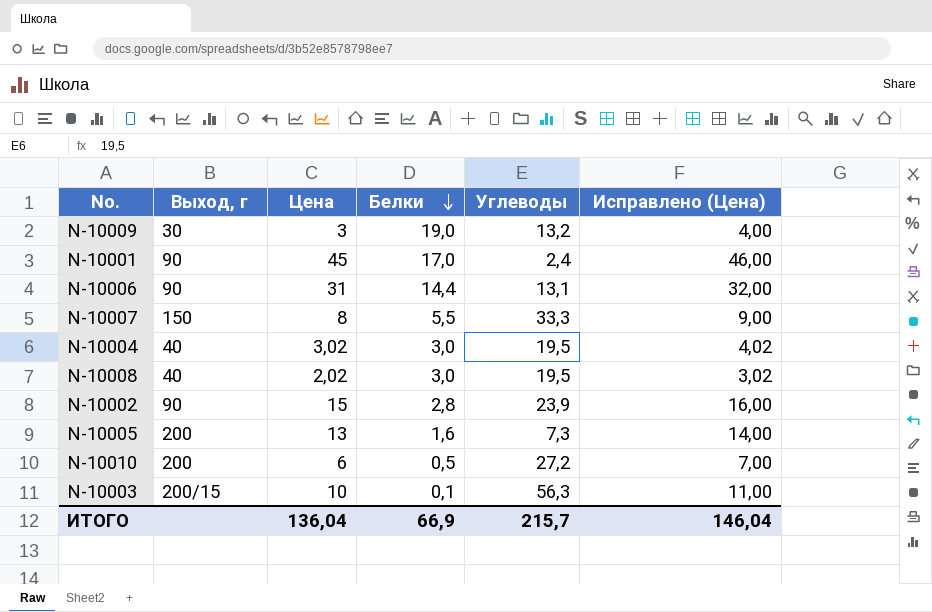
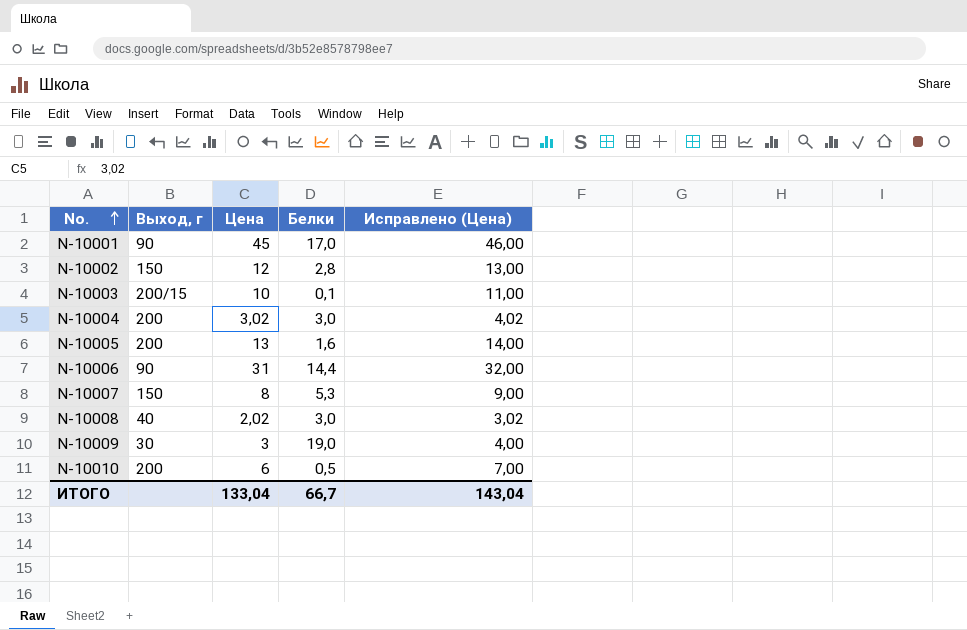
row order: Белки descending -> No. ascending
column Углеводы | position: 5 -> none
N-10002 | Выход, г: 90 -> 150
N-10002 | Цена: 15 -> 12
N-10002 | Исправлено (Цена): 16,00 -> 13,00
N-10004 | Выход, г: 40 -> 200
N-10007 | Белки: 5,5 -> 5,3
ИТОГО | Цена: 136,04 -> 133,04
ИТОГО | Белки: 66,9 -> 66,7
ИТОГО | Исправлено (Цена): 146,04 -> 143,04

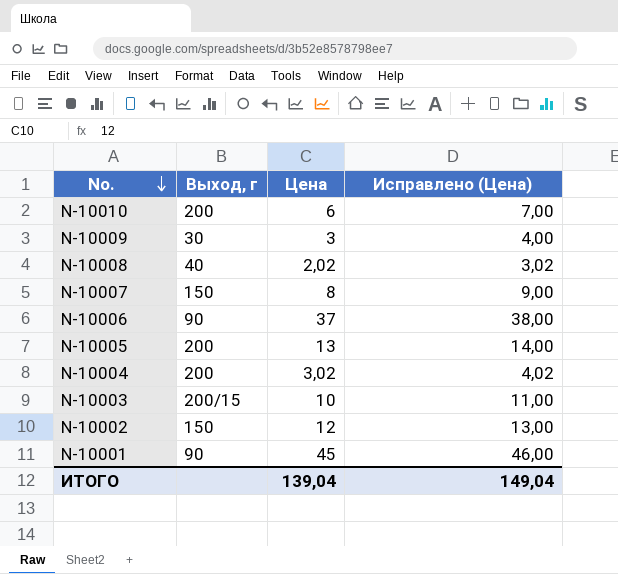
row order: No. ascending -> No. descending
column Белки | position: 4 -> none
N-10006 | Цена: 31 -> 37
N-10006 | Исправлено (Цена): 32,00 -> 38,00
ИТОГО | Цена: 133,04 -> 139,04
ИТОГО | Исправлено (Цена): 143,04 -> 149,04

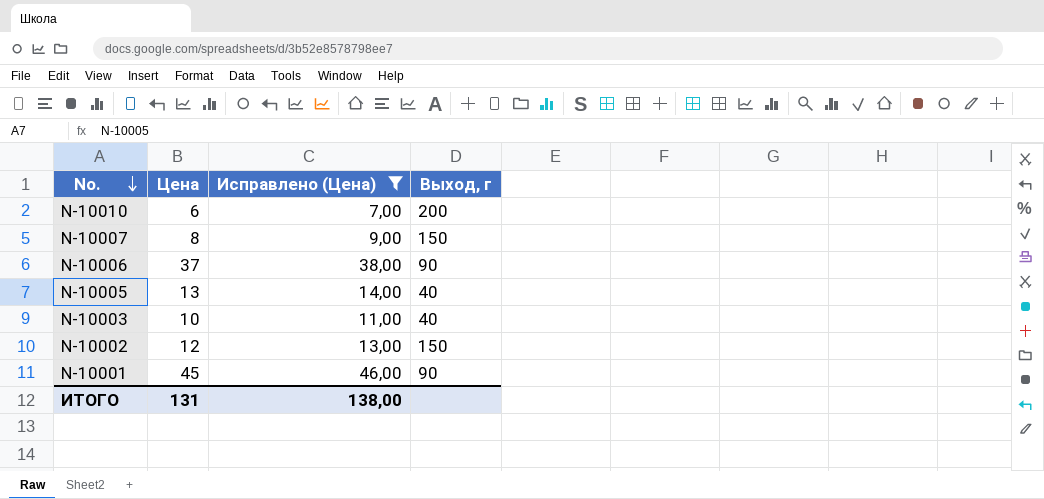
filter: none -> Исправлено (Цена) >= 7,00
column Выход, г | position: 2 -> 4
N-10005 | Выход, г: 200 -> 40
N-10003 | Выход, г: 200/15 -> 40
ИТОГО | Цена: 139,04 -> 131
ИТОГО | Исправлено (Цена): 149,04 -> 138,00

